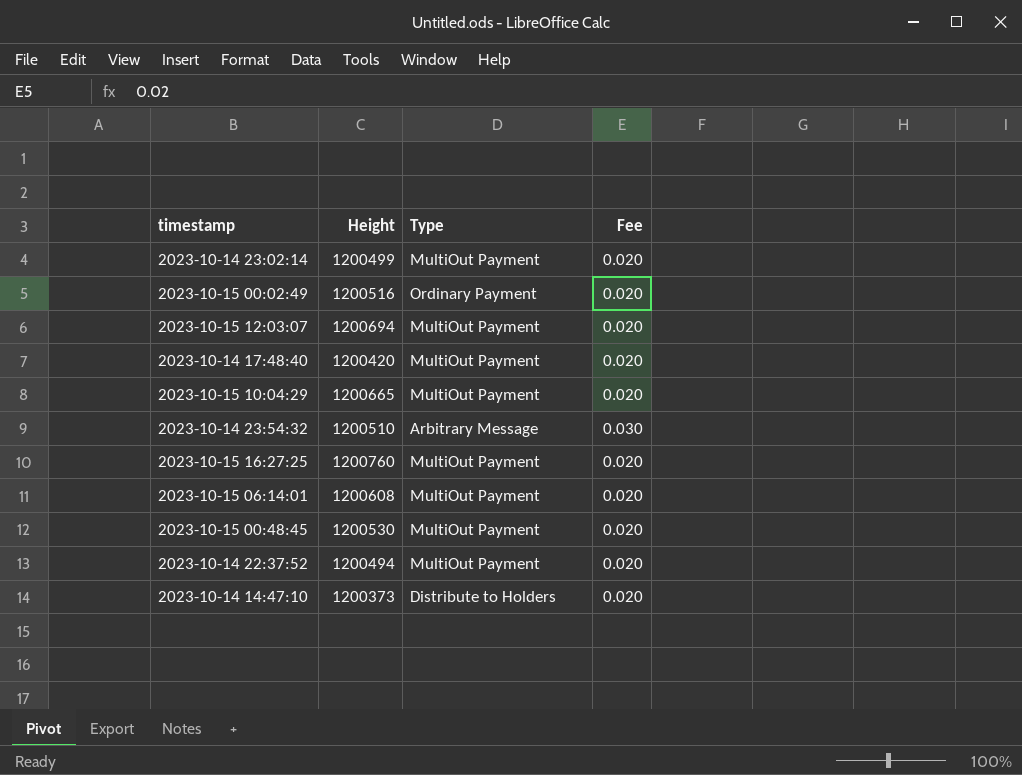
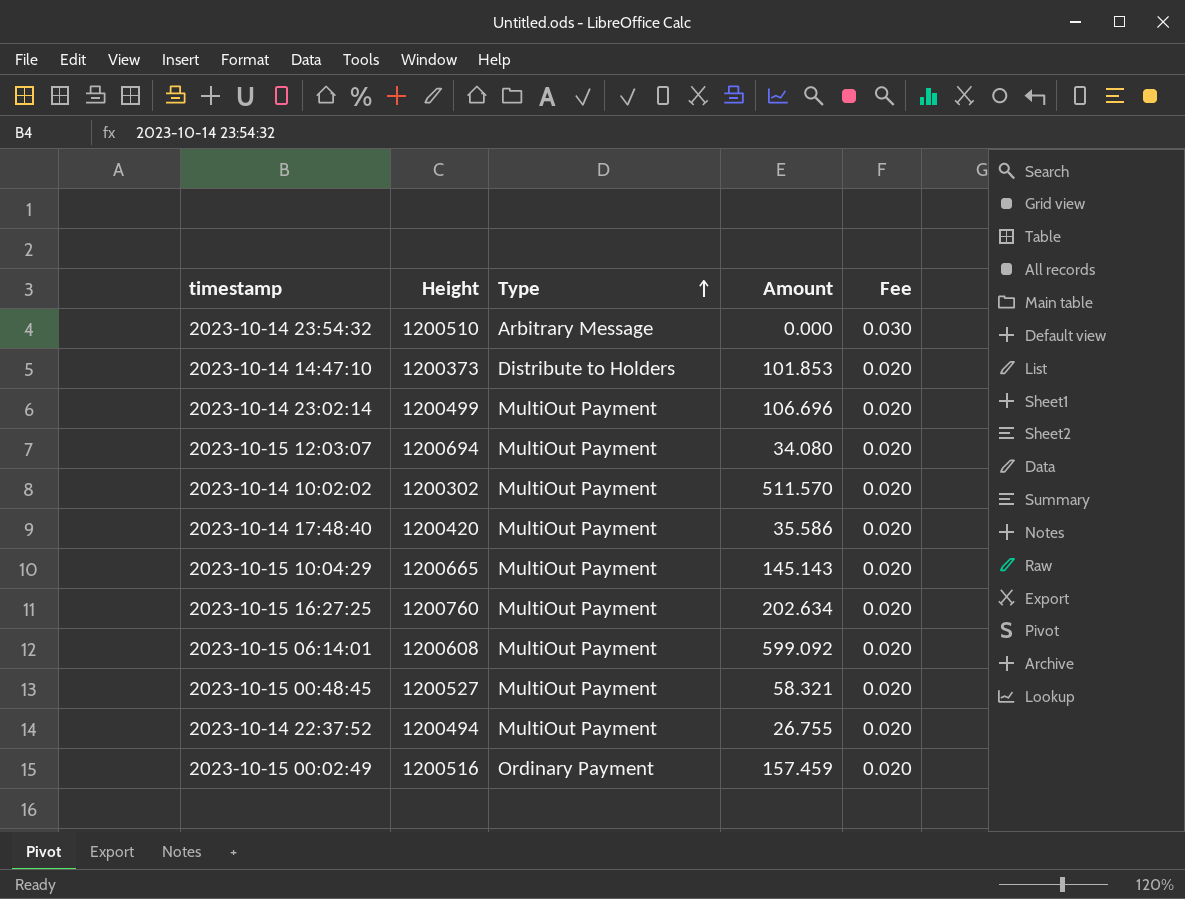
row order: none -> Type ascending
column Amount | position: none -> 4
row 2023-10-14 10:02:02: none -> 1200302 | MultiOut Payment | 511.570 | 0.020
2023-10-15 00:48:45 | Height: 1200530 -> 1200527

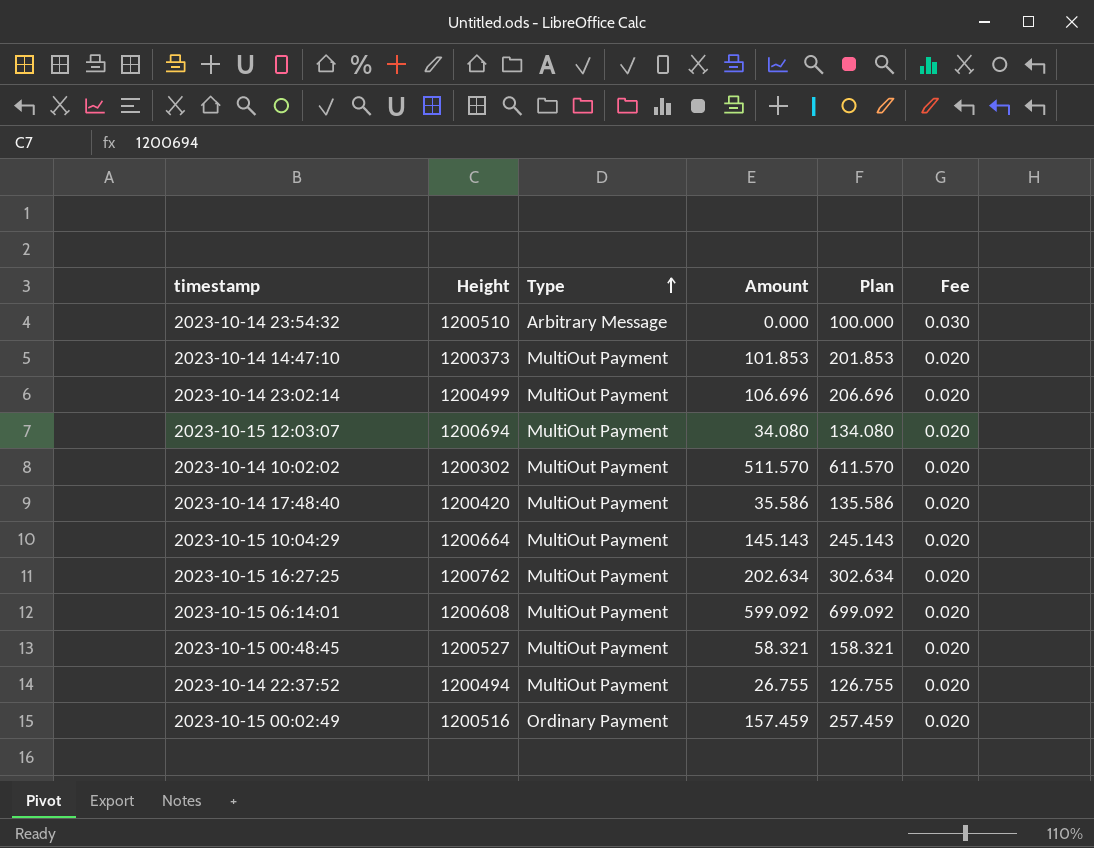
column Plan | formula: none -> [Amount] + 100
2023-10-14 14:47:10 | Type: Distribute to Holders -> MultiOut Payment
2023-10-15 10:04:29 | Height: 1200665 -> 1200664
2023-10-15 16:27:25 | Height: 1200760 -> 1200762

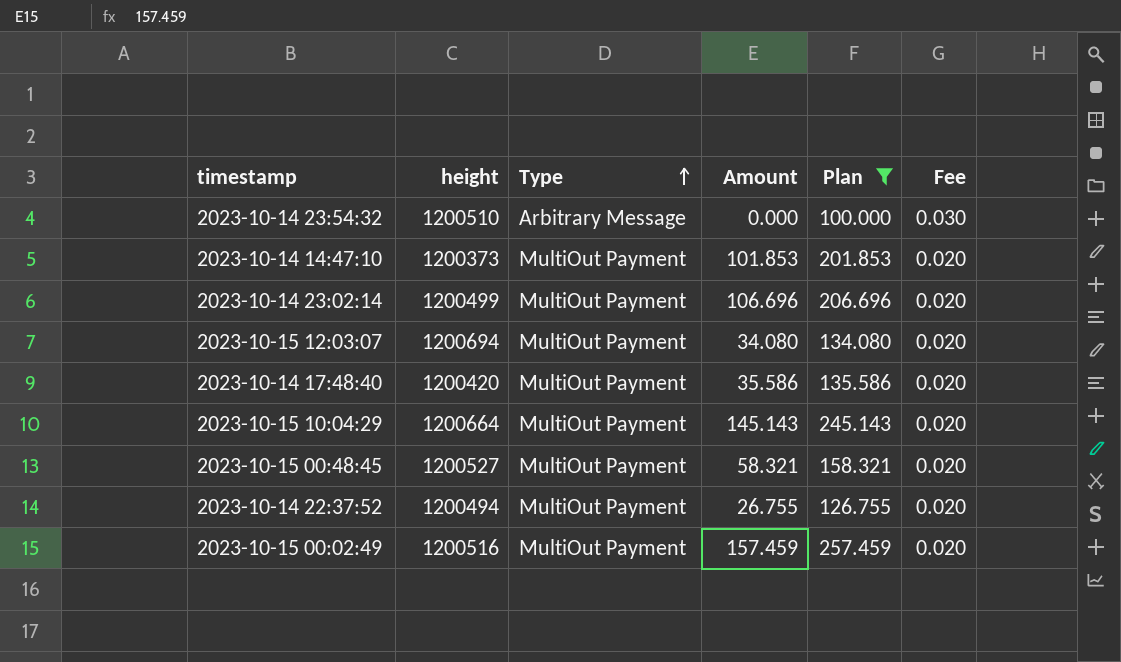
filter: none -> Plan <= 257.459
column name: Height -> height
2023-10-15 00:02:49 | Type: Ordinary Payment -> MultiOut Payment

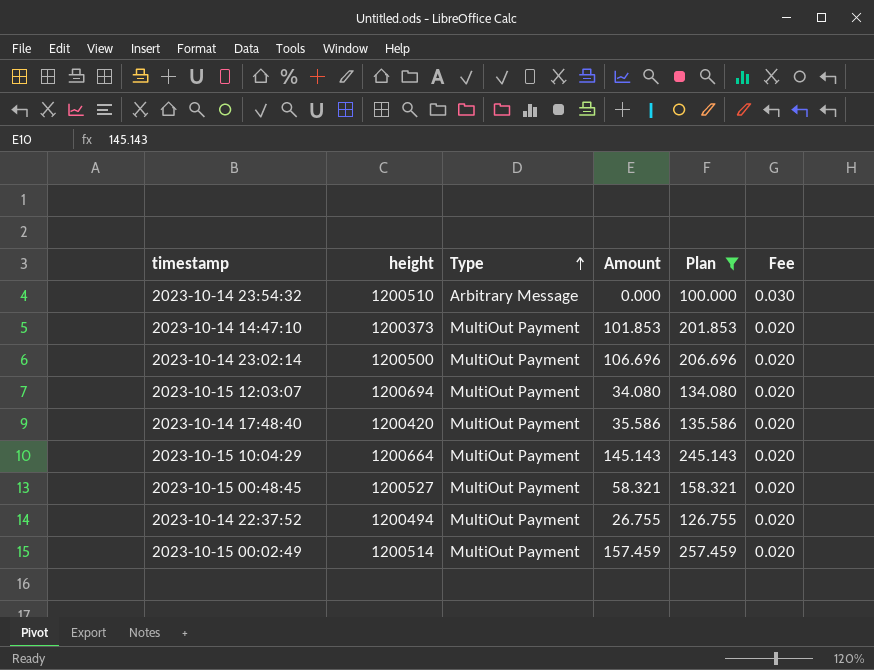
2023-10-14 23:02:14 | height: 1200499 -> 1200500
2023-10-15 00:02:49 | height: 1200516 -> 1200514

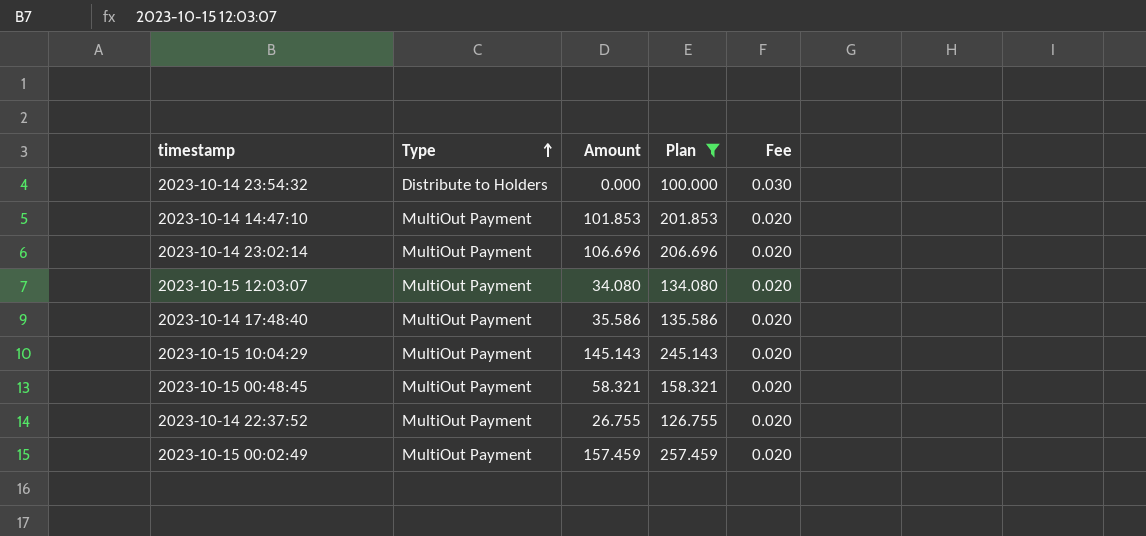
column height | position: 2 -> none
2023-10-14 23:54:32 | Type: Arbitrary Message -> Distribute to Holders

